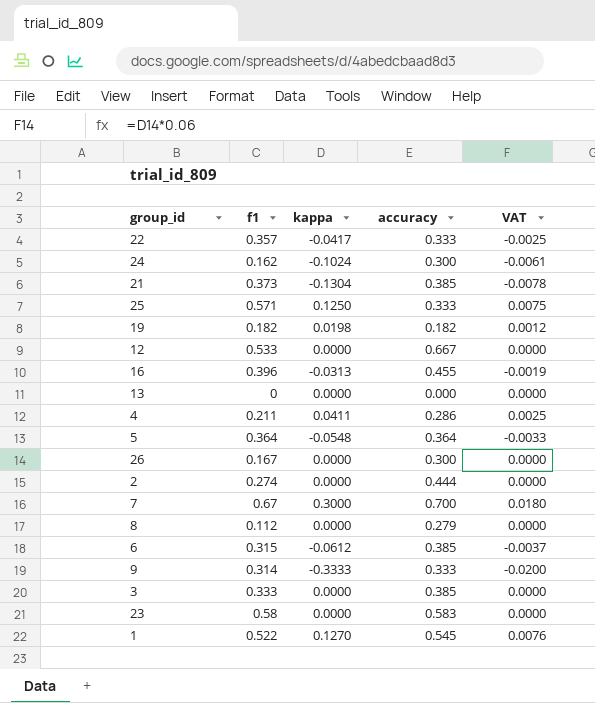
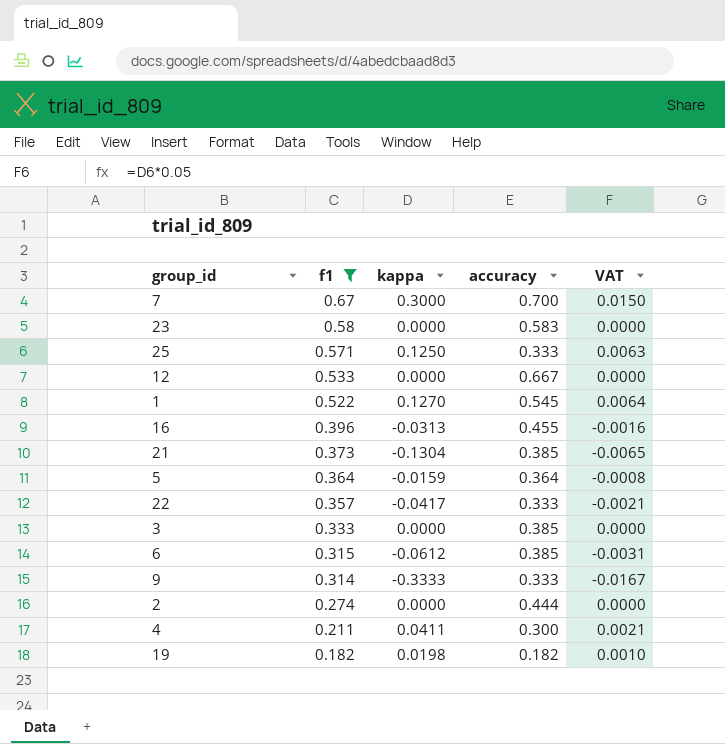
filter: none -> f1 >= 0.182
row order: none -> f1 descending
column VAT | formula: [kappa] * 0.06 -> [kappa] * 0.05
5 | kappa: -0.0548 -> -0.0159
4 | accuracy: 0.286 -> 0.300

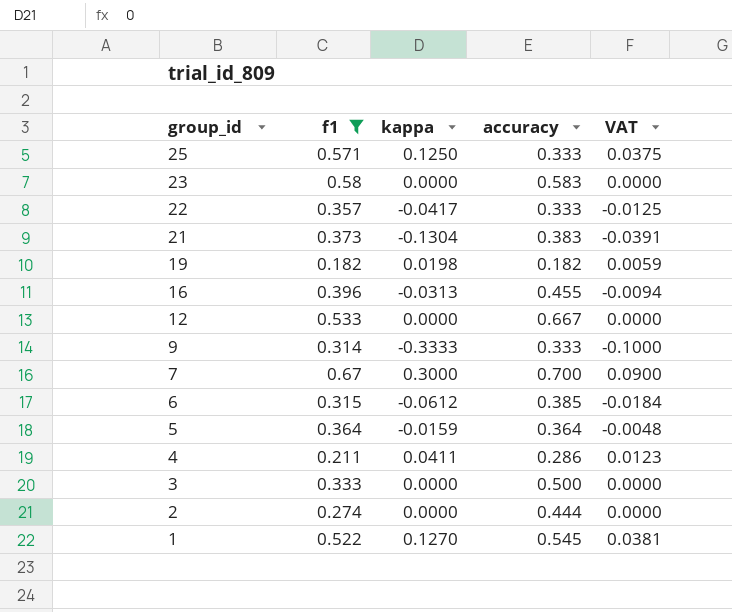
row order: f1 descending -> group_id descending
column VAT | formula: [kappa] * 0.05 -> [kappa] * 0.3
21 | accuracy: 0.385 -> 0.383
4 | accuracy: 0.300 -> 0.286
3 | accuracy: 0.385 -> 0.500

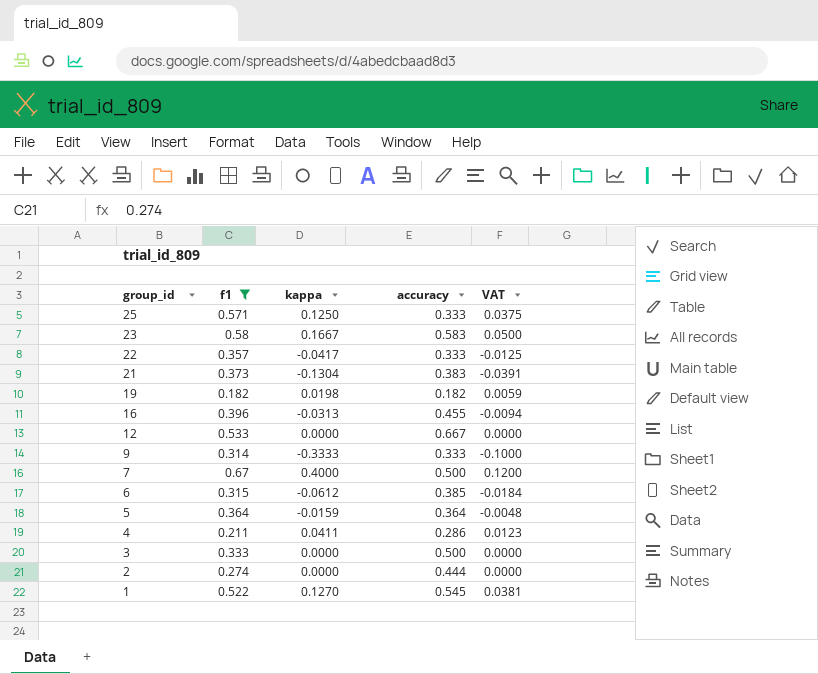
23 | kappa: 0.0000 -> 0.1667
23 | VAT: 0.0000 -> 0.0500
7 | kappa: 0.3000 -> 0.4000
7 | accuracy: 0.700 -> 0.500
7 | VAT: 0.0900 -> 0.1200

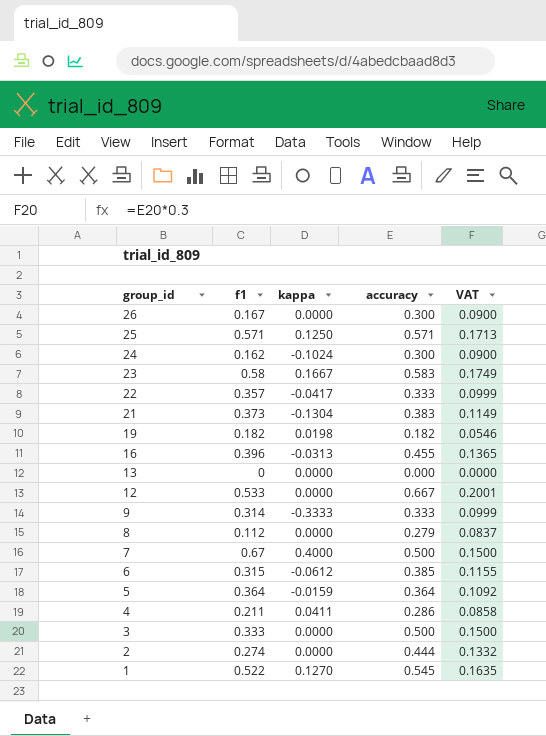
filter: f1 >= 0.182 -> none
column VAT | formula: [kappa] * 0.3 -> [accuracy] * 0.3
25 | accuracy: 0.333 -> 0.571

